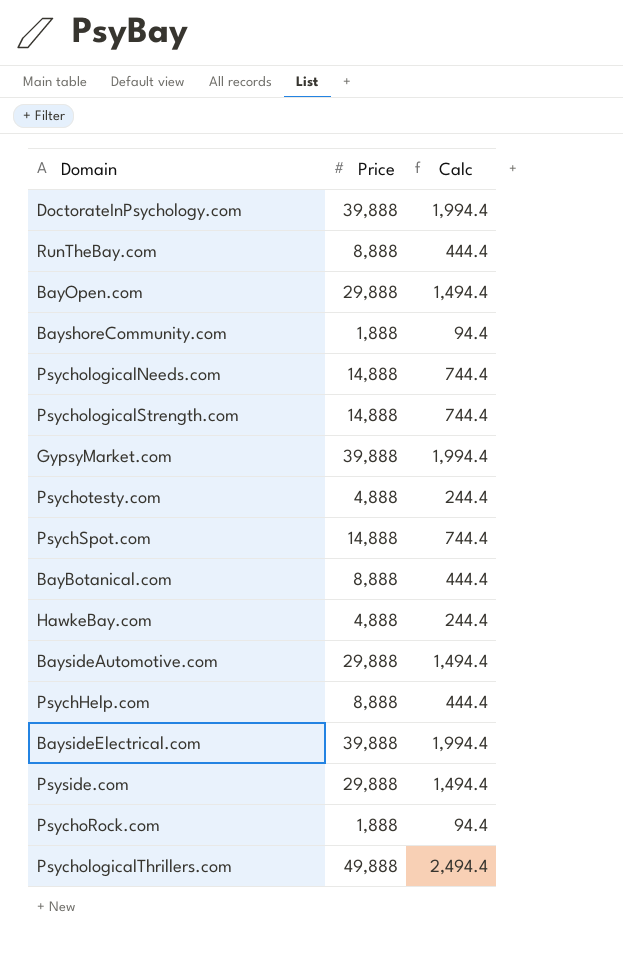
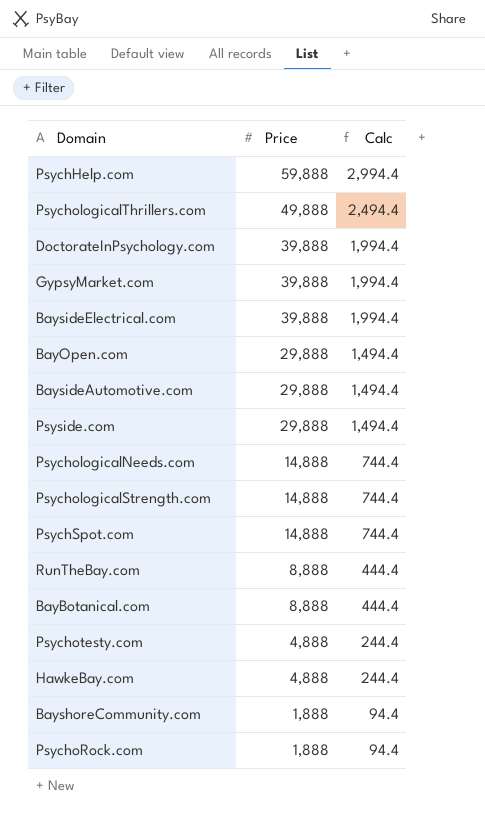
row order: none -> Price descending
PsychHelp.com | Price: 8,888 -> 59,888
PsychHelp.com | Calc: 444.4 -> 2,994.4

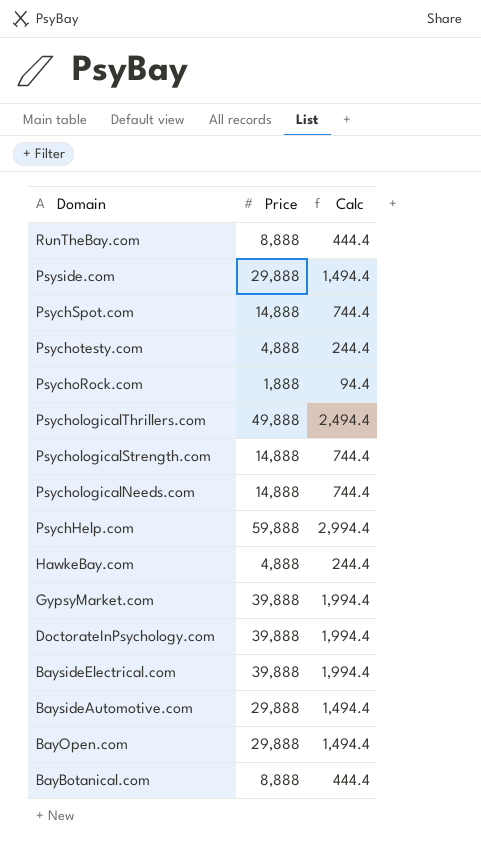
row order: Price descending -> Domain descending
row BayshoreCommunity.com: 1,888 | 94.4 -> none

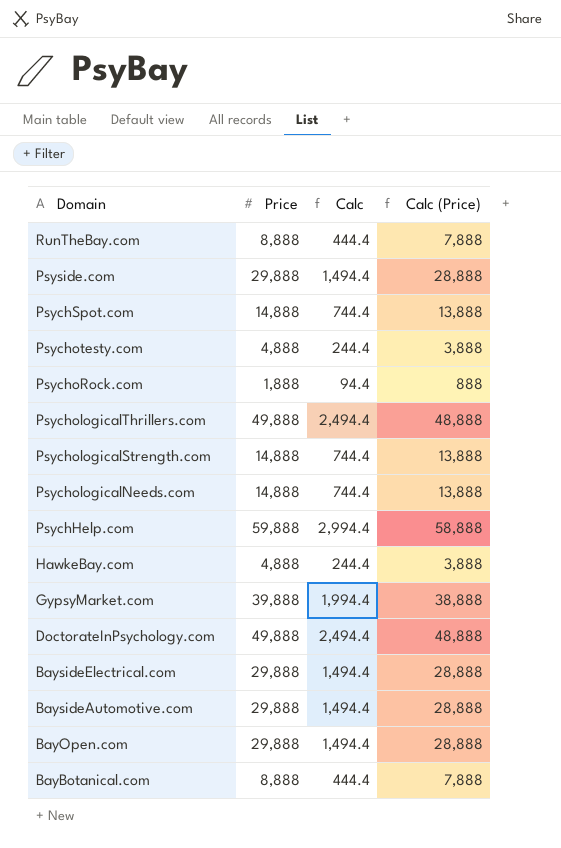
column Calc (Price) | formula: none -> [Price] - 1000
DoctorateInPsychology.com | Price: 39,888 -> 49,888
DoctorateInPsychology.com | Calc: 1,994.4 -> 2,494.4
BaysideElectrical.com | Price: 39,888 -> 29,888
BaysideElectrical.com | Calc: 1,994.4 -> 1,494.4

